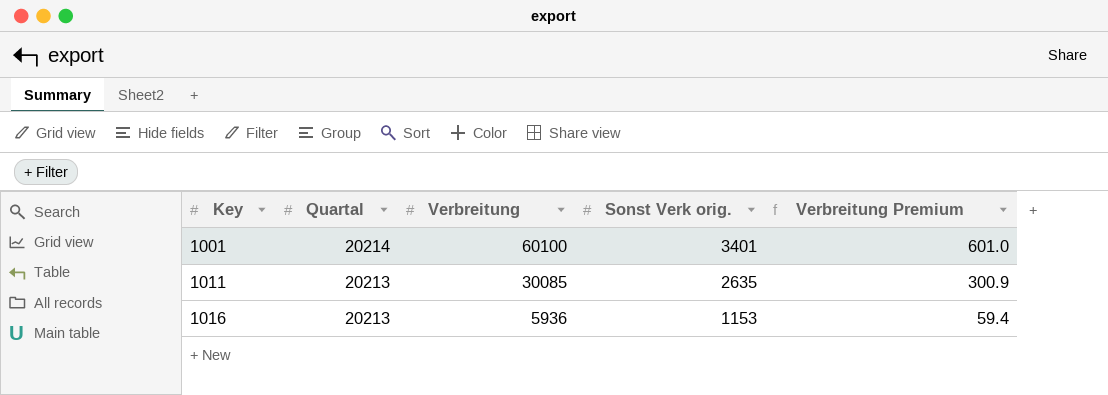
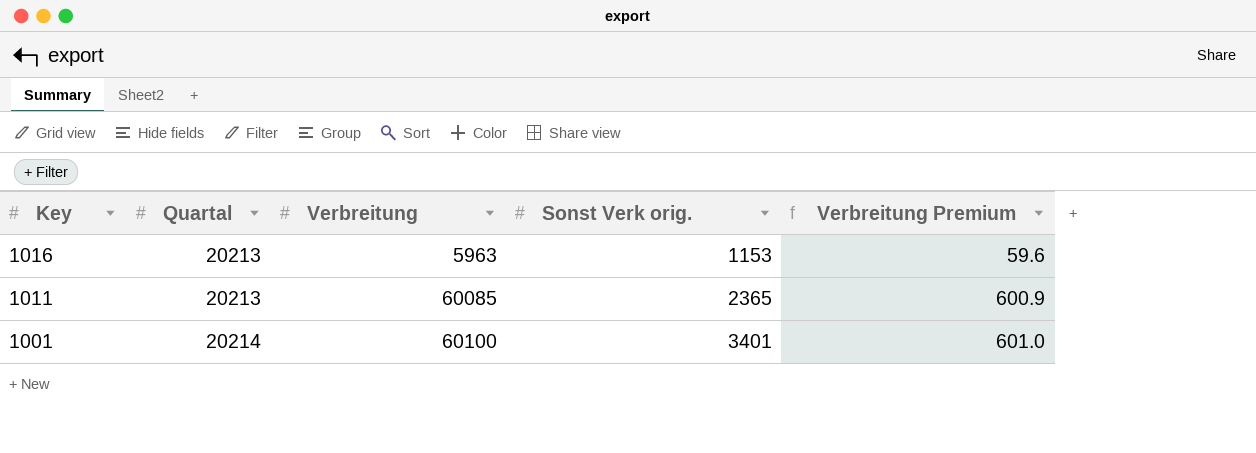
row order: Key ascending -> Key descending
1016 | Verbreitung: 5936 -> 5963
1016 | Verbreitung Premium: 59.4 -> 59.6
1011 | Verbreitung: 30085 -> 60085
1011 | Sonst Verk orig.: 2635 -> 2365
1011 | Verbreitung Premium: 300.9 -> 600.9

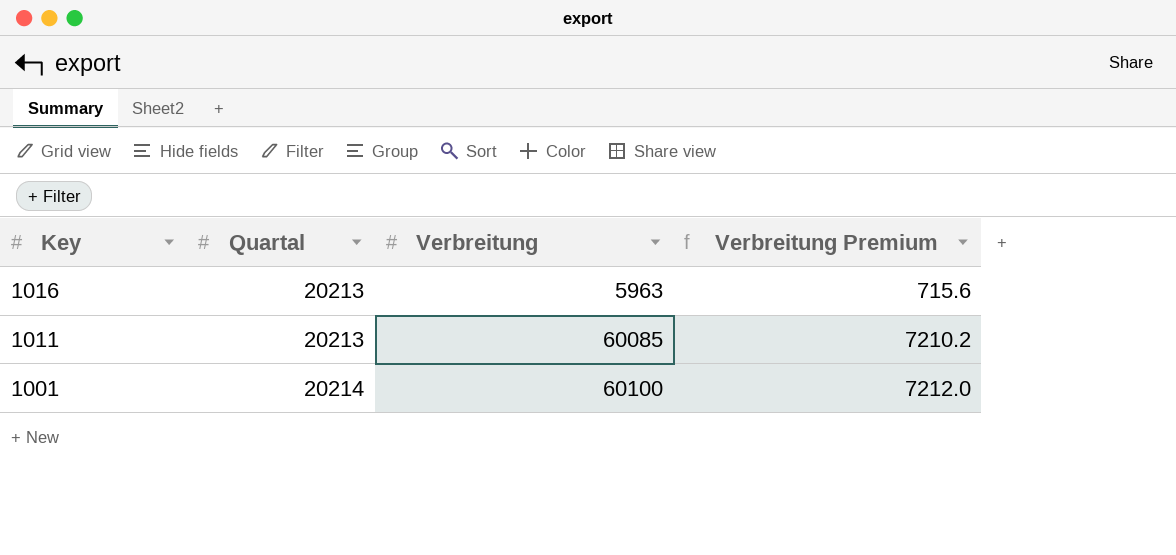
column Sonst Verk orig. | position: 4 -> none
column Verbreitung Premium | formula: [Verbreitung] * 0.01 -> [Verbreitung] * 0.12

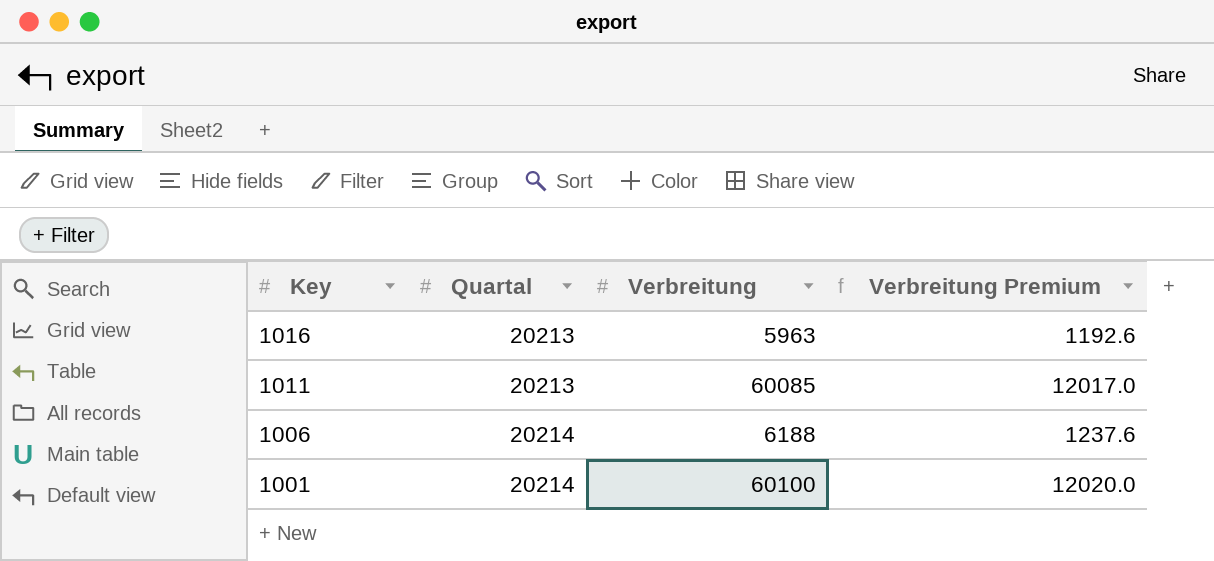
column Verbreitung Premium | formula: [Verbreitung] * 0.12 -> [Verbreitung] * 0.2
row 1006: none -> 20214 | 6188 | 1237.6

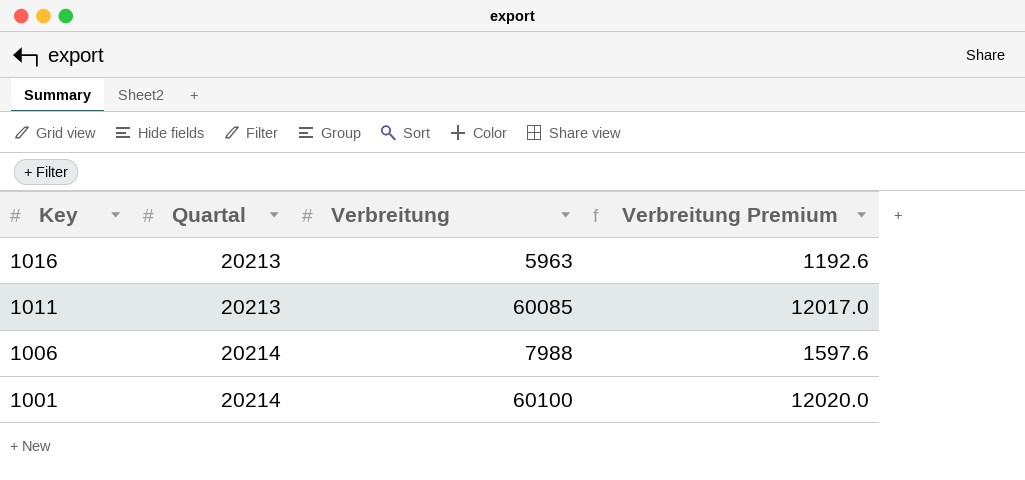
1006 | Verbreitung: 6188 -> 7988
1006 | Verbreitung Premium: 1237.6 -> 1597.6

